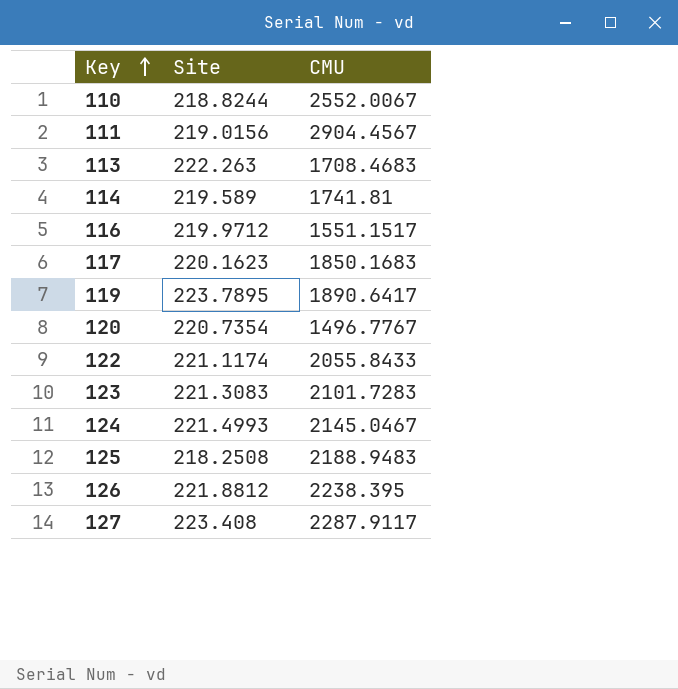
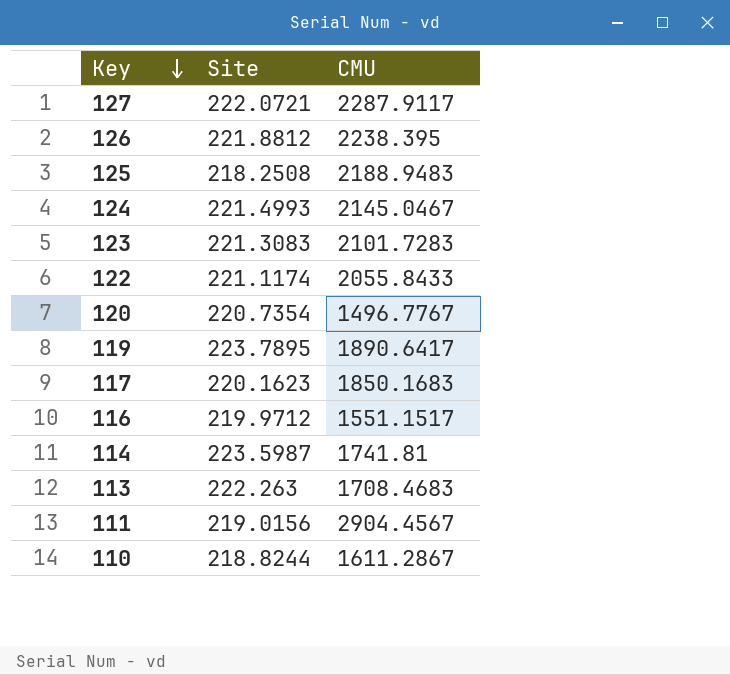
row order: Key ascending -> Key descending
127 | Site: 223.408 -> 222.0721
114 | Site: 219.589 -> 223.5987
110 | CMU: 2552.0067 -> 1611.2867

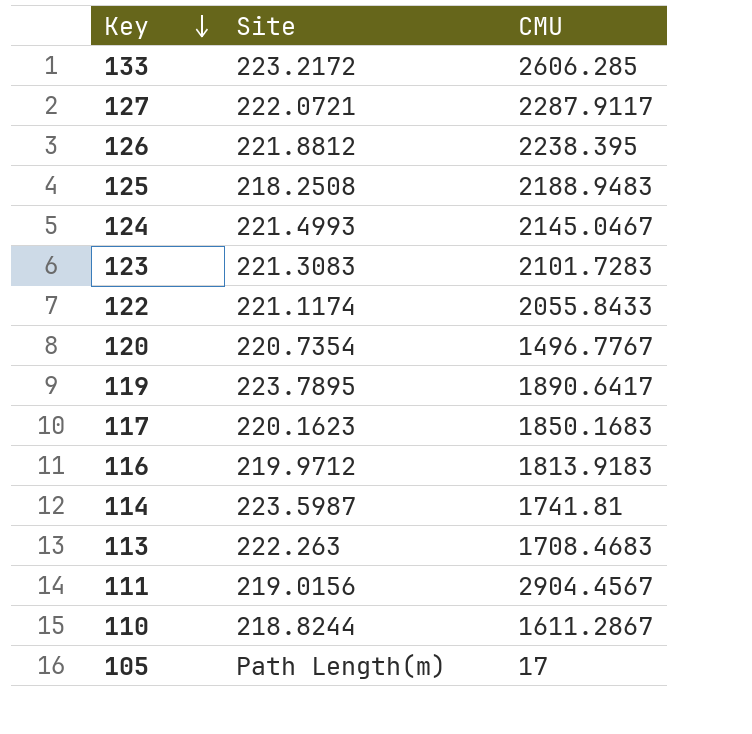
row 133: none -> 223.2172 | 2606.285
116 | CMU: 1551.1517 -> 1813.9183
row 105: none -> Path Length(m) | 17

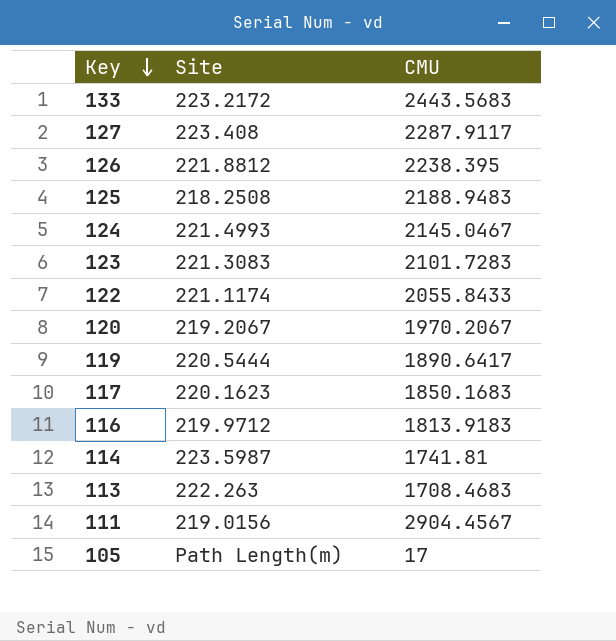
row 110: 218.8244 | 1611.2867 -> none
133 | CMU: 2606.285 -> 2443.5683
127 | Site: 222.0721 -> 223.408
120 | Site: 220.7354 -> 219.2067
120 | CMU: 1496.7767 -> 1970.2067
119 | Site: 223.7895 -> 220.5444

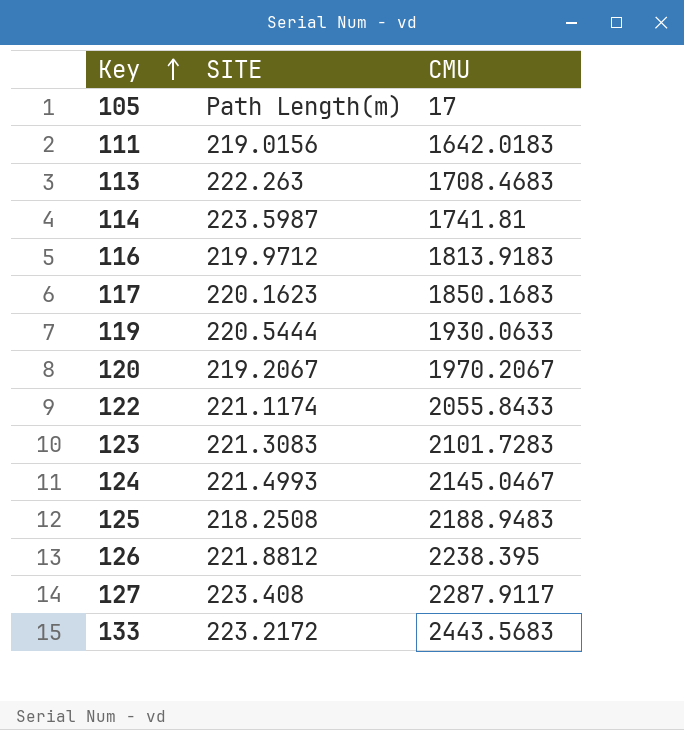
row order: Key descending -> Key ascending
column name: Site -> SITE
111 | CMU: 2904.4567 -> 1642.0183
119 | CMU: 1890.6417 -> 1930.0633

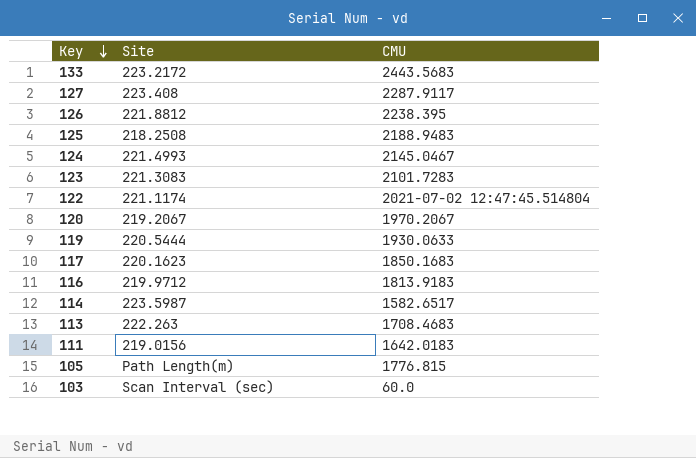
row order: Key ascending -> Key descending
column name: SITE -> Site
122 | CMU: 2055.8433 -> 2021-07-02 12:47:45.514804
114 | CMU: 1741.81 -> 1582.6517
105 | CMU: 17 -> 1776.815
row 103: none -> Scan Interval (sec) | 60.0

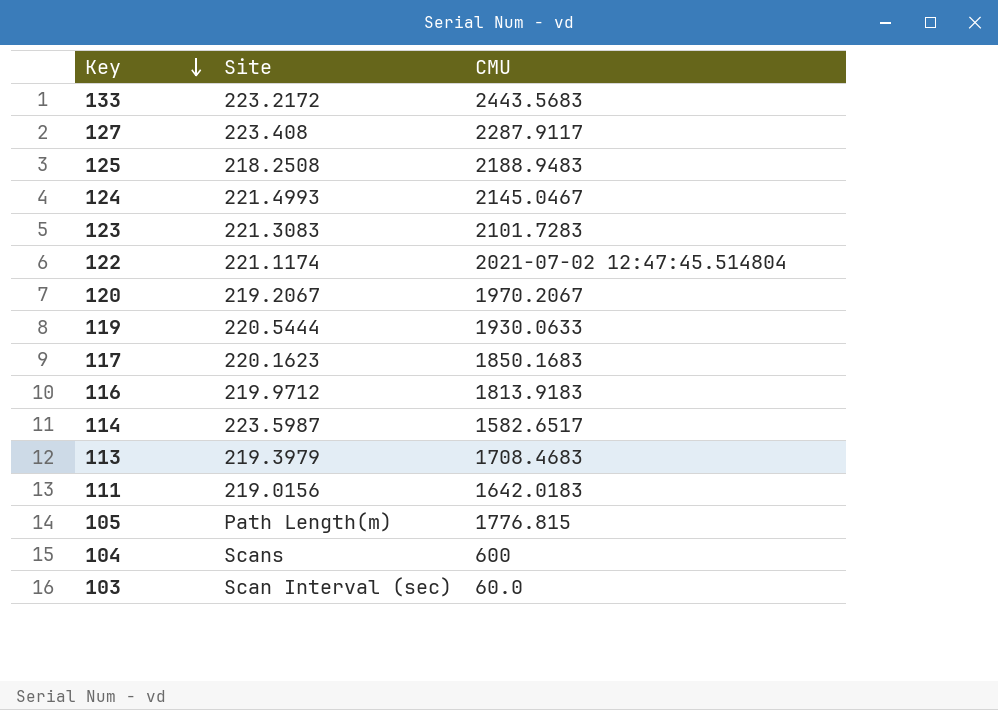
row 126: 221.8812 | 2238.395 -> none
113 | Site: 222.263 -> 219.3979
row 104: none -> Scans | 600

